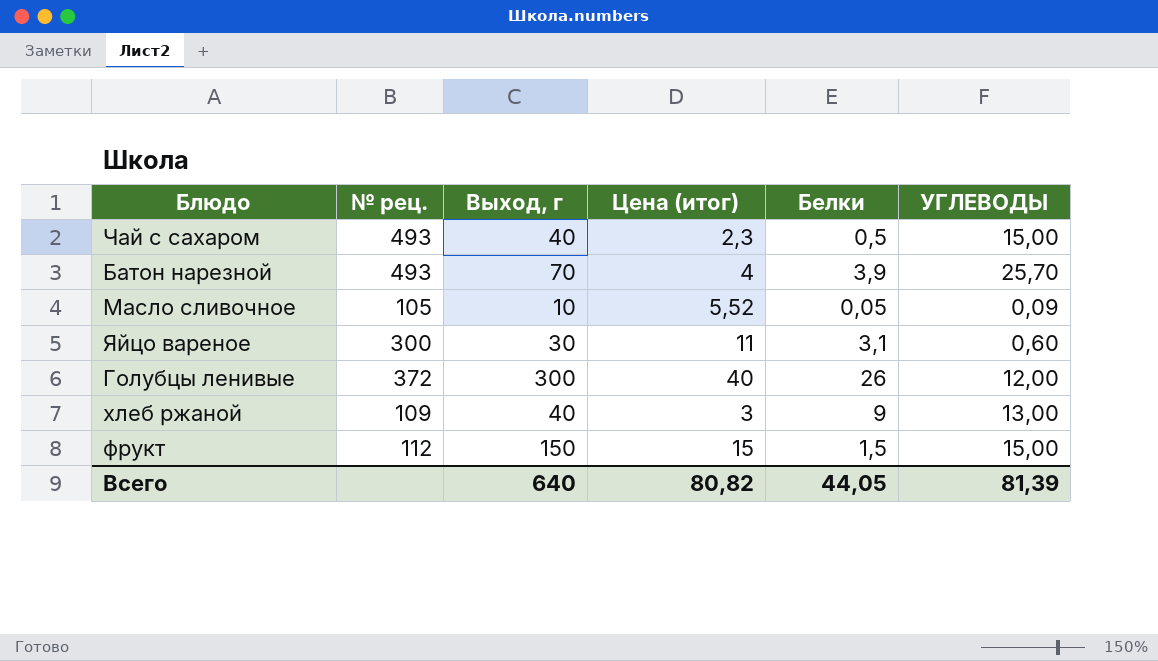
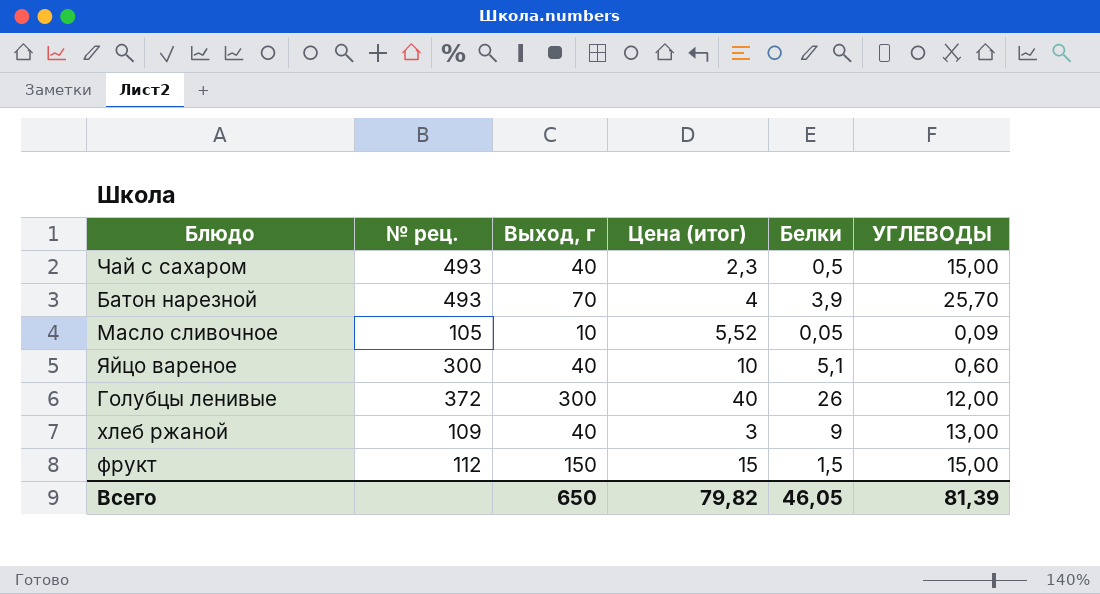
Яйцо вареное | Выход, г: 30 -> 40
Яйцо вареное | Цена (итог): 11 -> 10
Яйцо вареное | Белки: 3,1 -> 5,1
Всего | Выход, г: 640 -> 650
Всего | Цена (итог): 80,82 -> 79,82
Всего | Белки: 44,05 -> 46,05

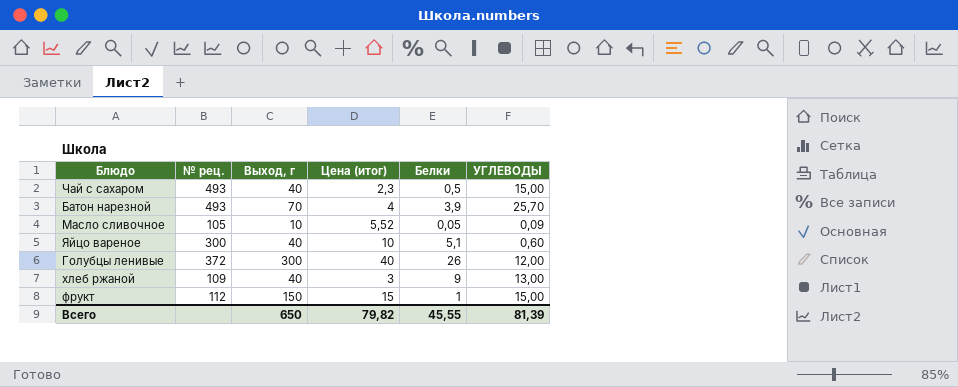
фрукт | Белки: 1,5 -> 1
Всего | Белки: 46,05 -> 45,55

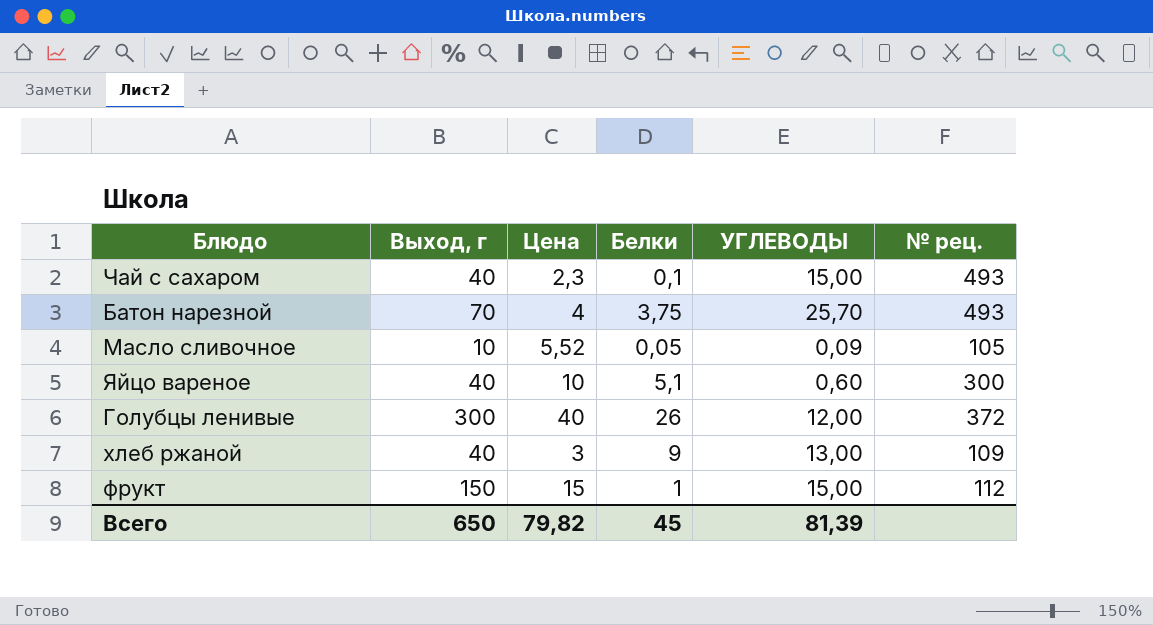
column name: Цена (итог) -> Цена
column № рец. | position: 2 -> 6
Чай с сахаром | Белки: 0,5 -> 0,1
Батон нарезной | Белки: 3,9 -> 3,75
Всего | Белки: 45,55 -> 45

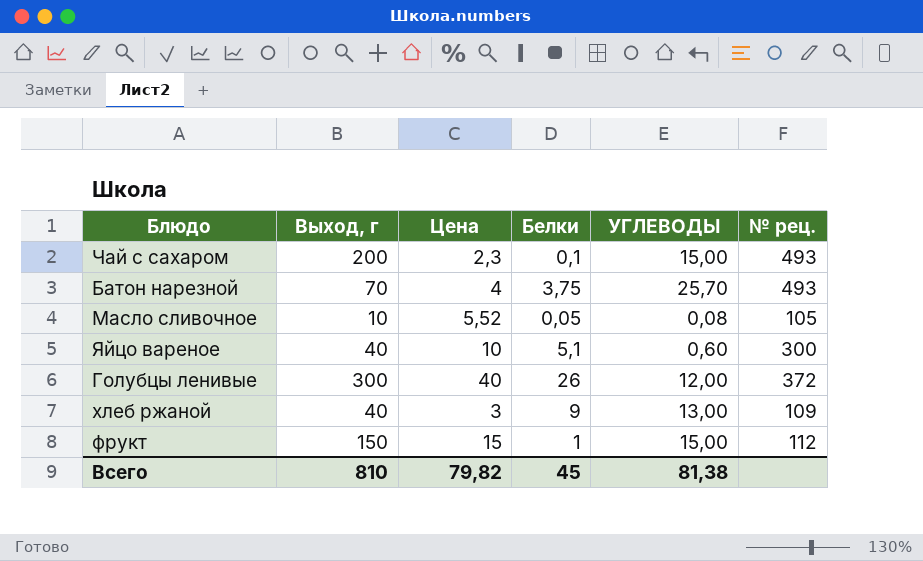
Чай с сахаром | Выход, г: 40 -> 200
Масло сливочное | УГЛЕВОДЫ: 0,09 -> 0,08
Всего | Выход, г: 650 -> 810
Всего | УГЛЕВОДЫ: 81,39 -> 81,38

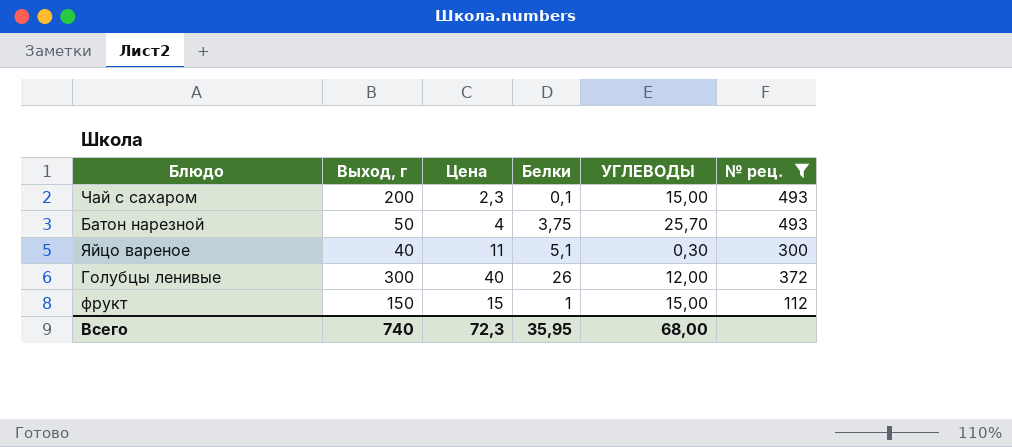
filter: none -> № рец. >= 112
Батон нарезной | Выход, г: 70 -> 50
Яйцо вареное | Цена: 10 -> 11
Яйцо вареное | УГЛЕВОДЫ: 0,60 -> 0,30
Всего | Выход, г: 810 -> 740
Всего | Цена: 79,82 -> 72,3
Всего | Белки: 45 -> 35,95
Всего | УГЛЕВОДЫ: 81,38 -> 68,00

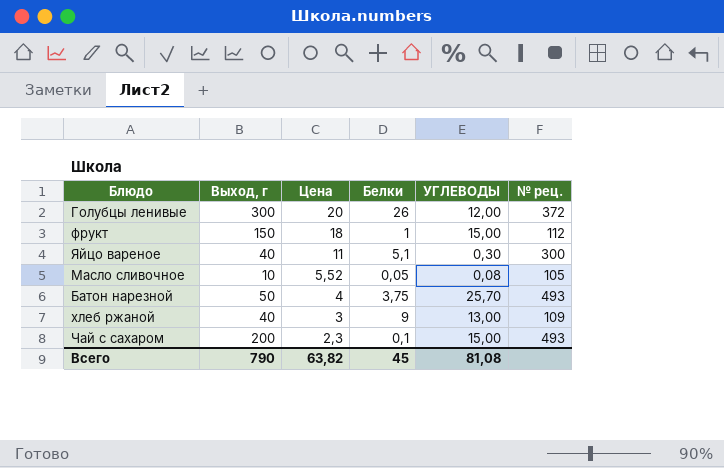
filter: № рец. >= 112 -> none
row order: none -> Цена descending
Голубцы ленивые | Цена: 40 -> 20
фрукт | Цена: 15 -> 18
Всего | Выход, г: 740 -> 790
Всего | Цена: 72,3 -> 63,82
Всего | Белки: 35,95 -> 45
Всего | УГЛЕВОДЫ: 68,00 -> 81,08

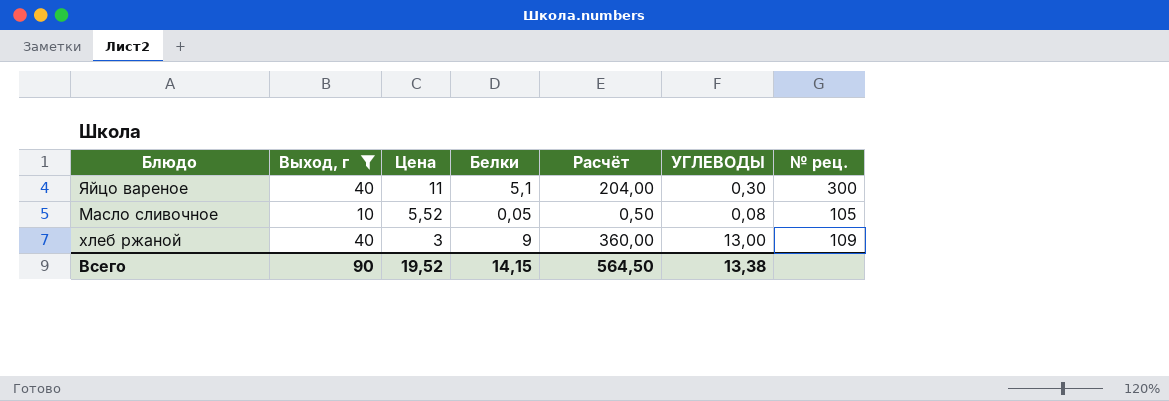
filter: none -> Выход, г <= 40
column Расчёт | formula: none -> [Выход, г] * [Белки]
Всего | Выход, г: 790 -> 90
Всего | Цена: 63,82 -> 19,52
Всего | Белки: 45 -> 14,15
Всего | УГЛЕВОДЫ: 81,08 -> 13,38

